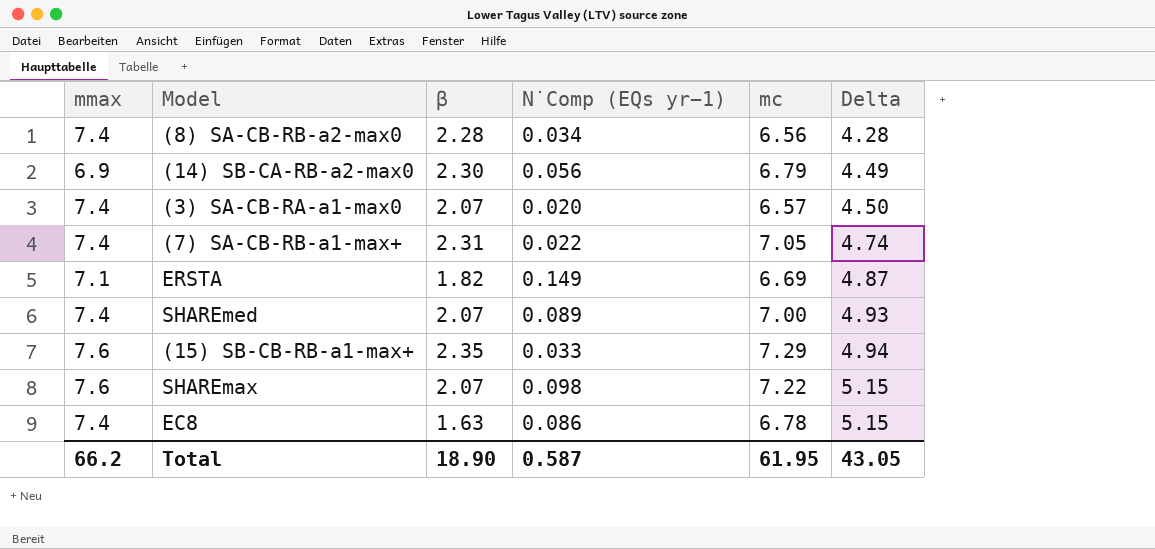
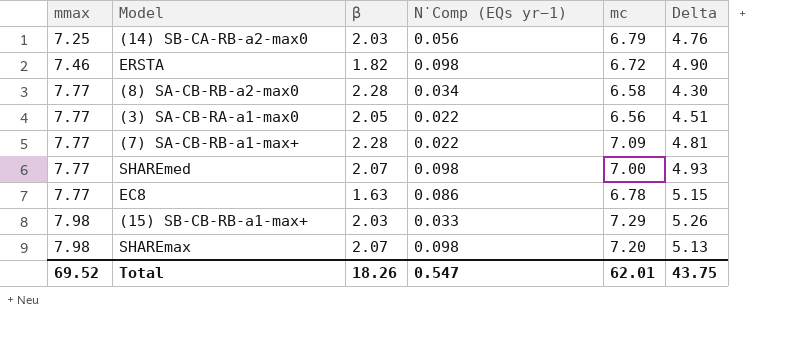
row order: Delta ascending -> mmax ascending
(14) SB-CA-RB-a2-max0 | mmax: 6.9 -> 7.25
(14) SB-CA-RB-a2-max0 | β: 2.30 -> 2.03
(14) SB-CA-RB-a2-max0 | Delta: 4.49 -> 4.76
ERSTA | mmax: 7.1 -> 7.46
ERSTA | N˙Comp (EQs yr−1): 0.149 -> 0.098
ERSTA | mc: 6.69 -> 6.72
ERSTA | Delta: 4.87 -> 4.90
(8) SA-CB-RB-a2-max0 | mmax: 7.4 -> 7.77
(8) SA-CB-RB-a2-max0 | mc: 6.56 -> 6.58
(8) SA-CB-RB-a2-max0 | Delta: 4.28 -> 4.30
(3) SA-CB-RA-a1-max0 | mmax: 7.4 -> 7.77
(3) SA-CB-RA-a1-max0 | β: 2.07 -> 2.05
(3) SA-CB-RA-a1-max0 | N˙Comp (EQs yr−1): 0.020 -> 0.022
(3) SA-CB-RA-a1-max0 | mc: 6.57 -> 6.56
(3) SA-CB-RA-a1-max0 | Delta: 4.50 -> 4.51
(7) SA-CB-RB-a1-max+ | mmax: 7.4 -> 7.77
(7) SA-CB-RB-a1-max+ | β: 2.31 -> 2.28
(7) SA-CB-RB-a1-max+ | mc: 7.05 -> 7.09
(7) SA-CB-RB-a1-max+ | Delta: 4.74 -> 4.81
SHAREmed | mmax: 7.4 -> 7.77
SHAREmed | N˙Comp (EQs yr−1): 0.089 -> 0.098
EC8 | mmax: 7.4 -> 7.77
(15) SB-CB-RB-a1-max+ | mmax: 7.6 -> 7.98
(15) SB-CB-RB-a1-max+ | β: 2.35 -> 2.03
(15) SB-CB-RB-a1-max+ | Delta: 4.94 -> 5.26
SHAREmax | mmax: 7.6 -> 7.98
SHAREmax | mc: 7.22 -> 7.20
SHAREmax | Delta: 5.15 -> 5.13
Total | mmax: 66.2 -> 69.52
Total | β: 18.90 -> 18.26
Total | N˙Comp (EQs yr−1): 0.587 -> 0.547
Total | mc: 61.95 -> 62.01
Total | Delta: 43.05 -> 43.75

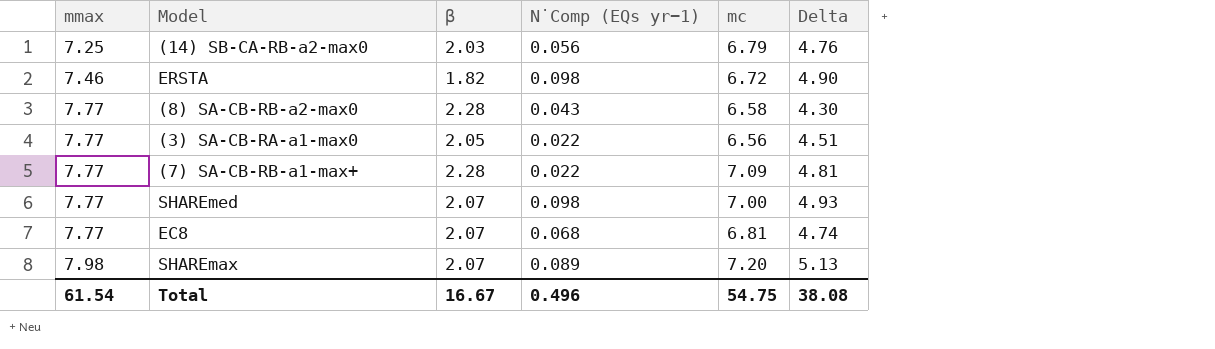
row (15) SB-CB-RB-a1-max+: 7.98 | 2.03 | 0.033 | 7.29 | 5.26 -> none
(8) SA-CB-RB-a2-max0 | N˙Comp (EQs yr−1): 0.034 -> 0.043
EC8 | β: 1.63 -> 2.07
EC8 | N˙Comp (EQs yr−1): 0.086 -> 0.068
EC8 | mc: 6.78 -> 6.81
EC8 | Delta: 5.15 -> 4.74
SHAREmax | N˙Comp (EQs yr−1): 0.098 -> 0.089
Total | mmax: 69.52 -> 61.54
Total | β: 18.26 -> 16.67
Total | N˙Comp (EQs yr−1): 0.547 -> 0.496
Total | mc: 62.01 -> 54.75
Total | Delta: 43.75 -> 38.08

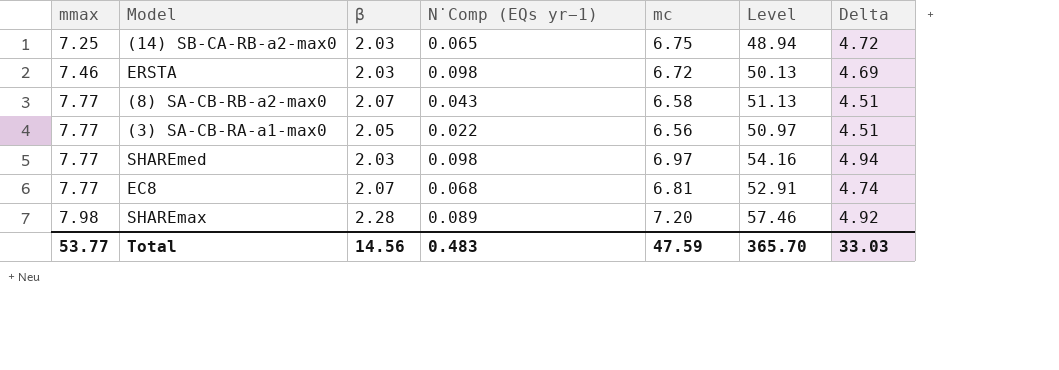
column Level | formula: none -> [mmax] * [mc]
row (7) SA-CB-RB-a1-max+: 7.77 | 2.28 | 0.022 | 7.09 | 4.81 -> none
(14) SB-CA-RB-a2-max0 | N˙Comp (EQs yr−1): 0.056 -> 0.065
(14) SB-CA-RB-a2-max0 | mc: 6.79 -> 6.75
(14) SB-CA-RB-a2-max0 | Delta: 4.76 -> 4.72
ERSTA | β: 1.82 -> 2.03
ERSTA | Delta: 4.90 -> 4.69
(8) SA-CB-RB-a2-max0 | β: 2.28 -> 2.07
(8) SA-CB-RB-a2-max0 | Delta: 4.30 -> 4.51
SHAREmed | β: 2.07 -> 2.03
SHAREmed | mc: 7.00 -> 6.97
SHAREmed | Delta: 4.93 -> 4.94
SHAREmax | β: 2.07 -> 2.28
SHAREmax | Delta: 5.13 -> 4.92
Total | mmax: 61.54 -> 53.77
Total | β: 16.67 -> 14.56
Total | N˙Comp (EQs yr−1): 0.496 -> 0.483
Total | mc: 54.75 -> 47.59
Total | Delta: 38.08 -> 33.03

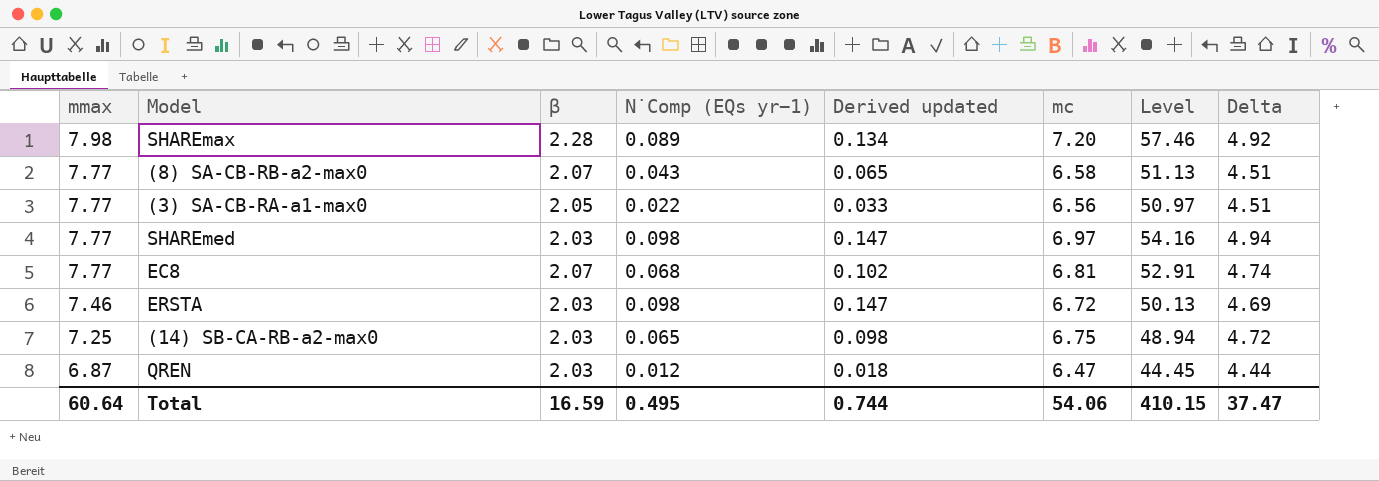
row order: mmax ascending -> mmax descending
column Derived updated | formula: none -> [N˙Comp (EQs yr−1)] * 1.5
row QREN: none -> 6.87 | 2.03 | 0.012 | 0.018 | 6.47 | 44.45 | 4.44
Total | mmax: 53.77 -> 60.64
Total | β: 14.56 -> 16.59
Total | N˙Comp (EQs yr−1): 0.483 -> 0.495
Total | mc: 47.59 -> 54.06
Total | Level: 365.70 -> 410.15
Total | Delta: 33.03 -> 37.47

